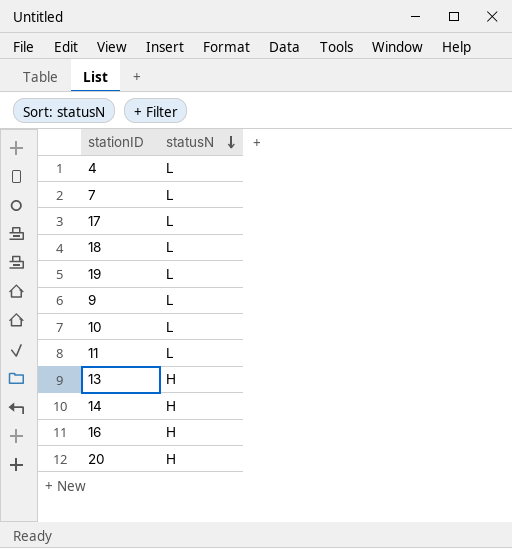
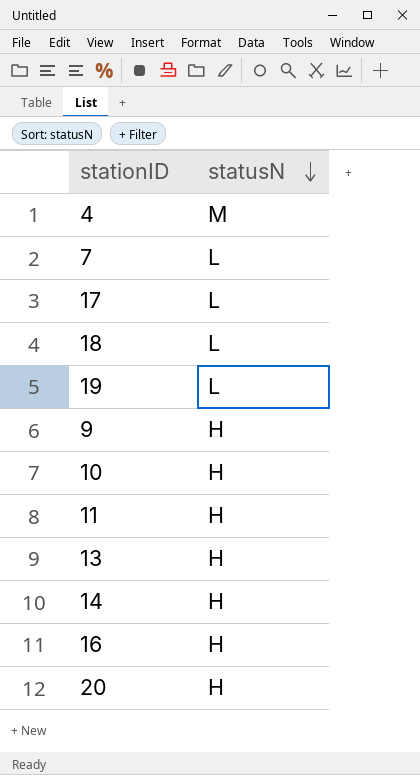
4 | statusN: L -> M
9 | statusN: L -> H
10 | statusN: L -> H
11 | statusN: L -> H

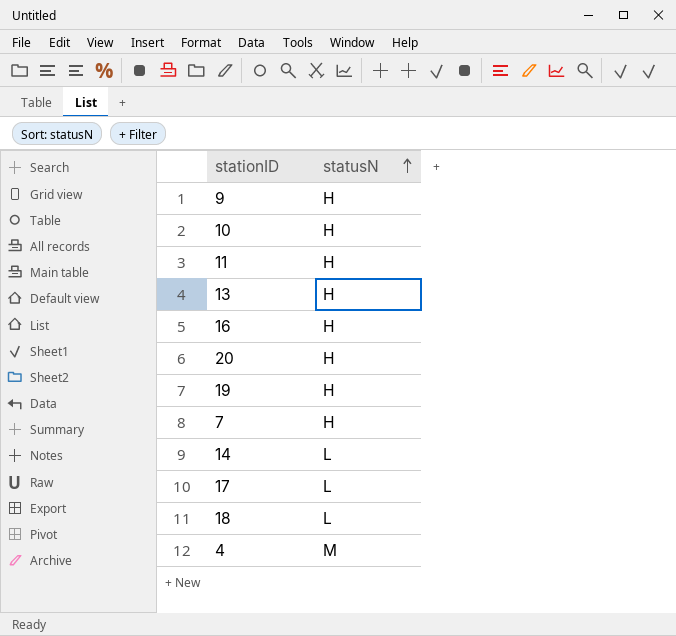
row order: statusN descending -> statusN ascending
19 | statusN: L -> H
7 | statusN: L -> H
14 | statusN: H -> L

